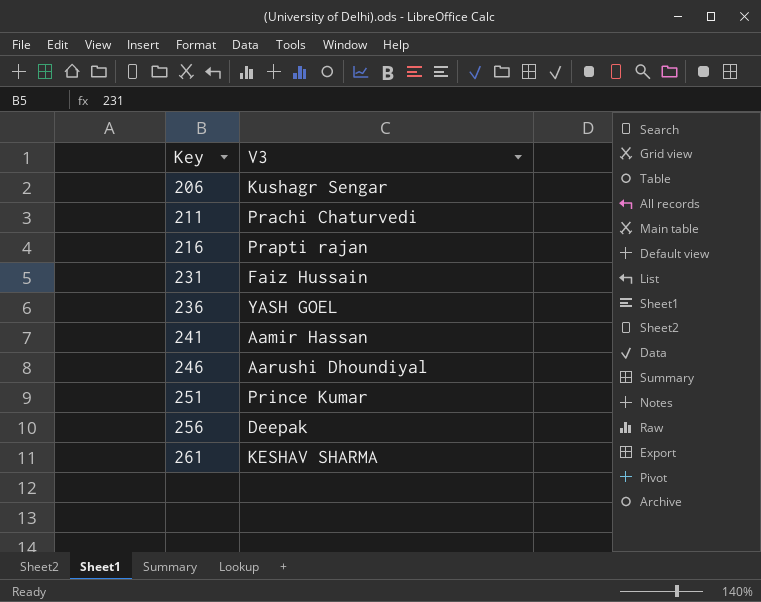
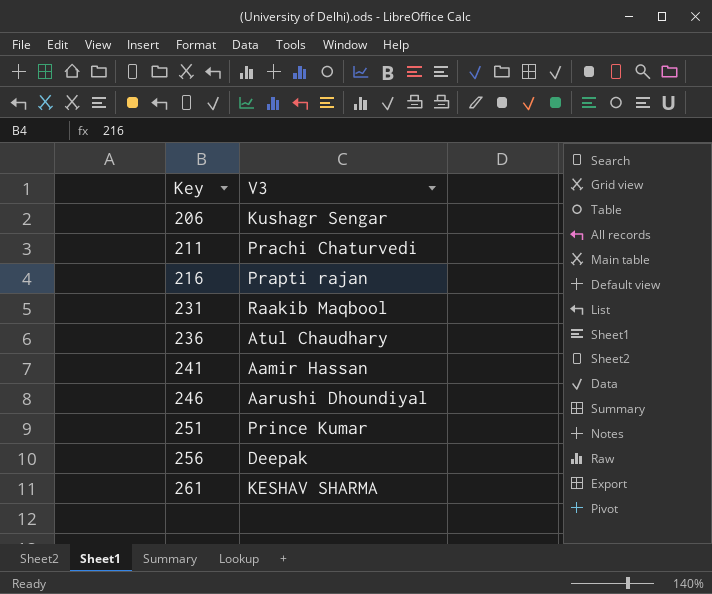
231 | V3: Faiz Hussain -> Raakib Maqbool
236 | V3: YASH GOEL -> Atul Chaudhary

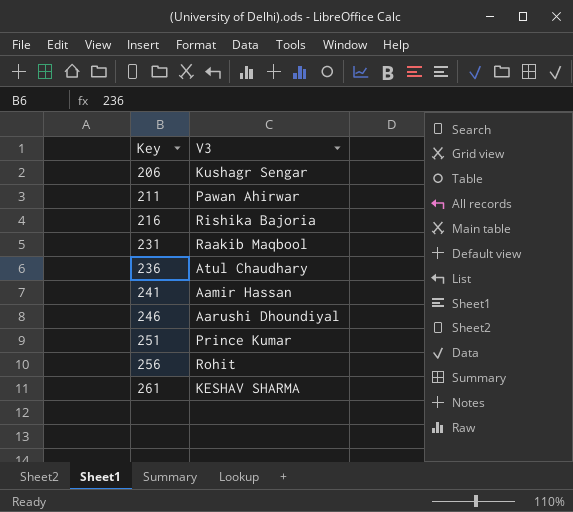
211 | V3: Prachi Chaturvedi -> Pawan Ahirwar
216 | V3: Prapti rajan -> Rishika Bajoria
256 | V3: Deepak -> Rohit

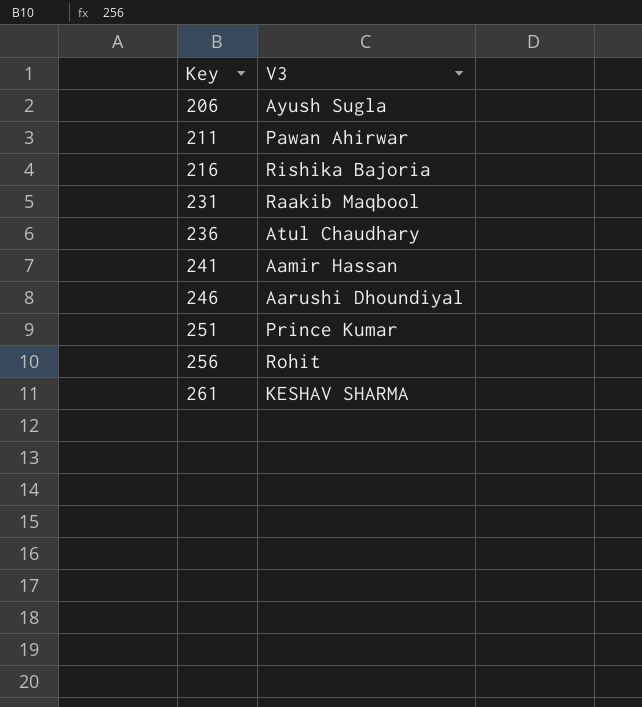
206 | V3: Kushagr Sengar -> Ayush Sugla

